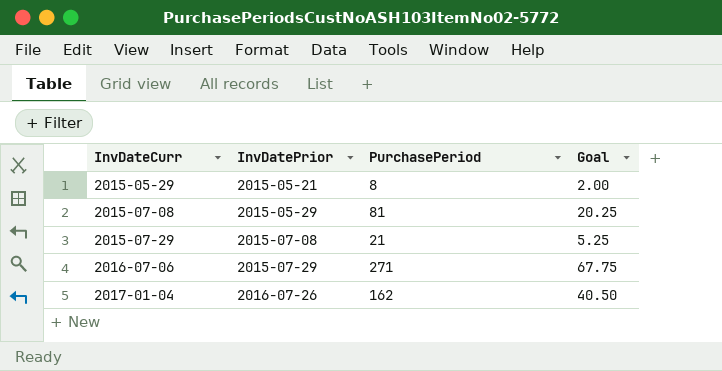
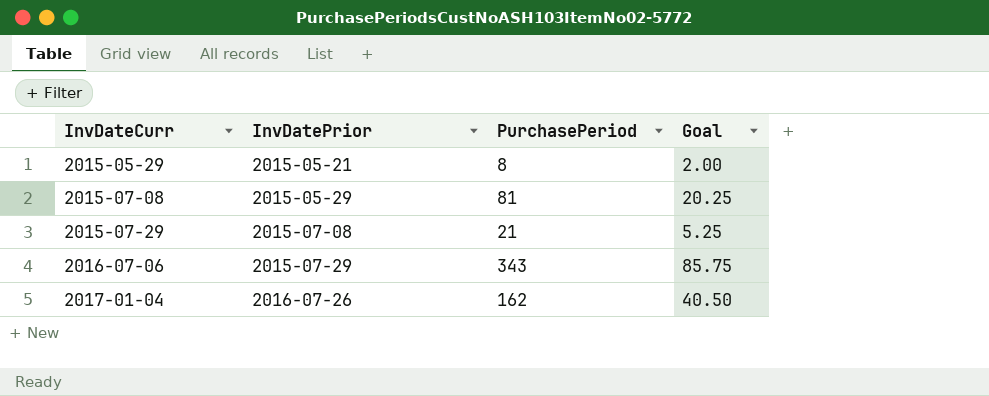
2016-07-06 | PurchasePeriod: 271 -> 343
2016-07-06 | Goal: 67.75 -> 85.75

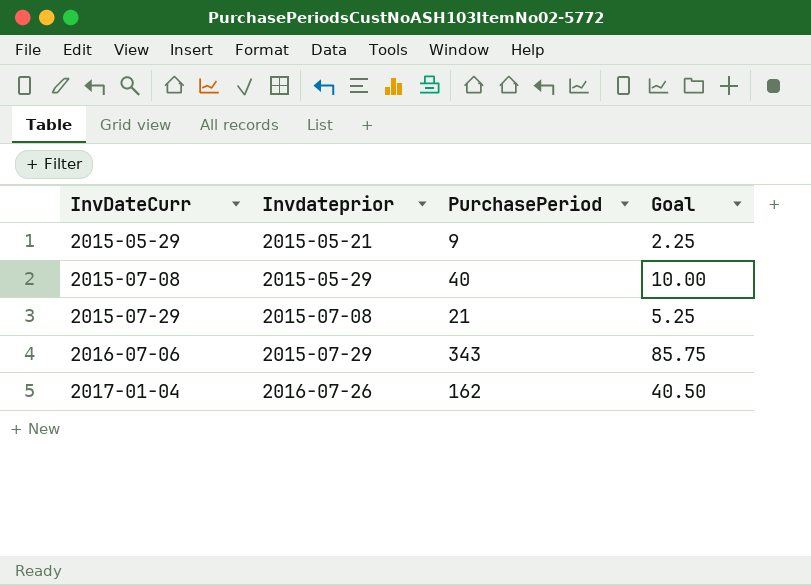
column name: InvDatePrior -> Invdateprior
2015-05-29 | PurchasePeriod: 8 -> 9
2015-05-29 | Goal: 2.00 -> 2.25
2015-07-08 | PurchasePeriod: 81 -> 40
2015-07-08 | Goal: 20.25 -> 10.00

